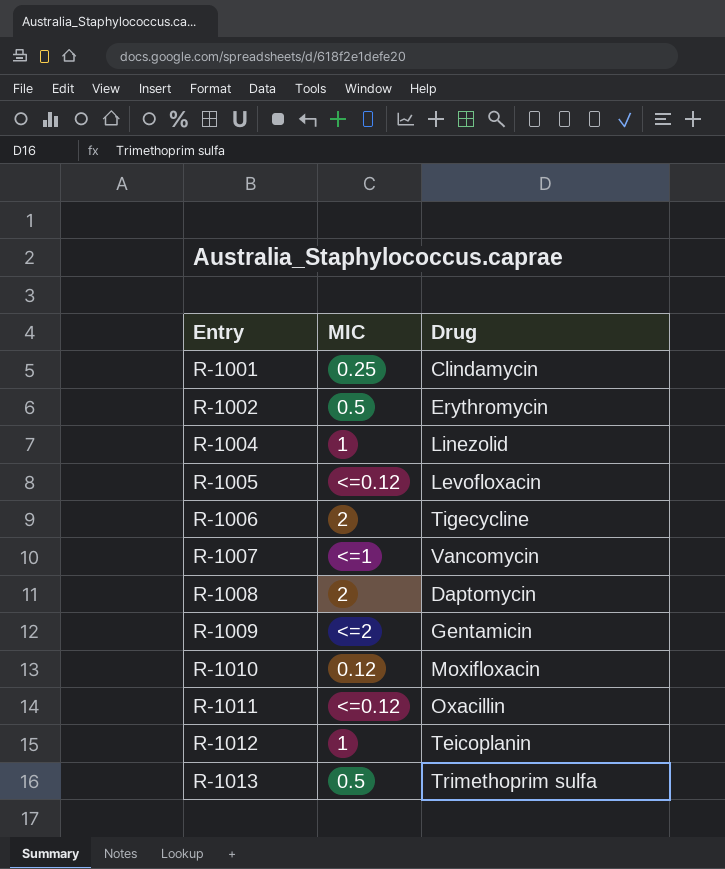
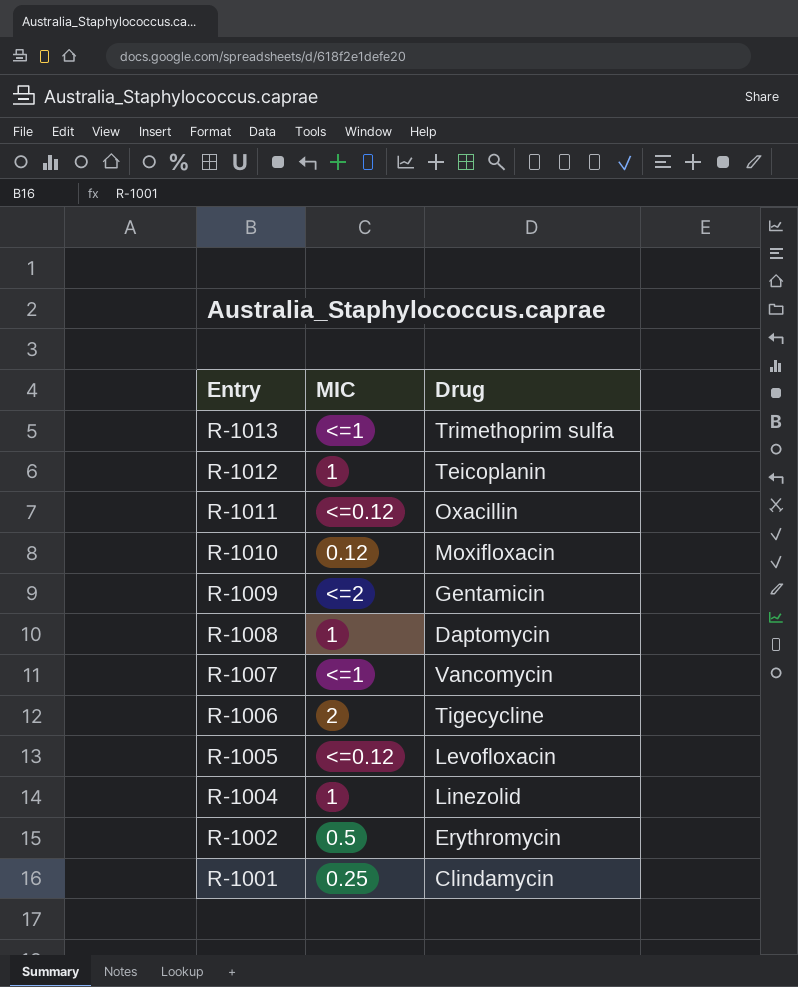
row order: Entry ascending -> Entry descending
R-1013 | MIC: 0.5 -> <=1
R-1008 | MIC: 2 -> 1

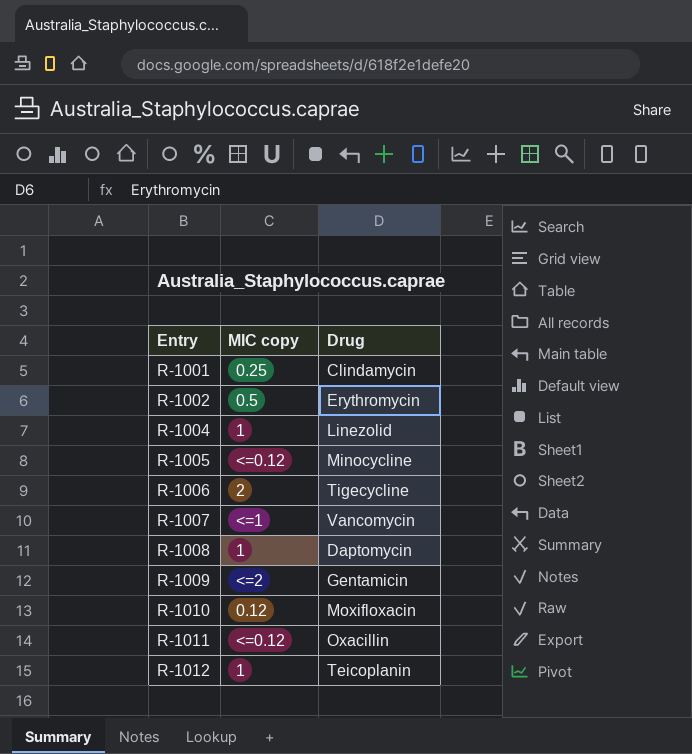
row order: Entry descending -> Entry ascending
column name: MIC -> MIC copy
row R-1013: <=1 | Trimethoprim sulfa -> none
R-1005 | Drug: Levofloxacin -> Minocycline

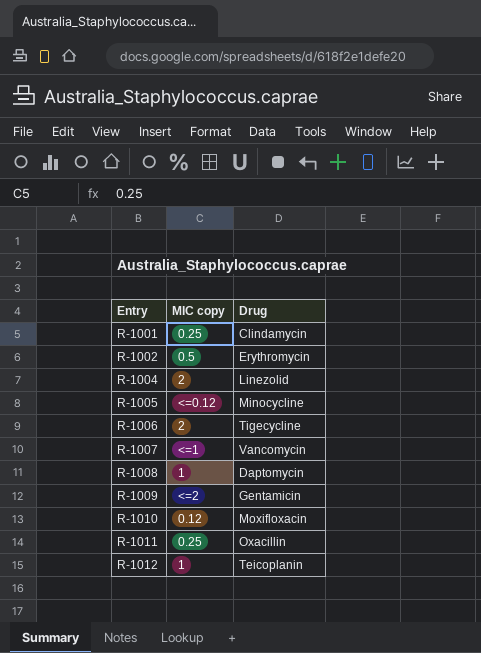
R-1004 | MIC copy: 1 -> 2
R-1011 | MIC copy: <=0.12 -> 0.25

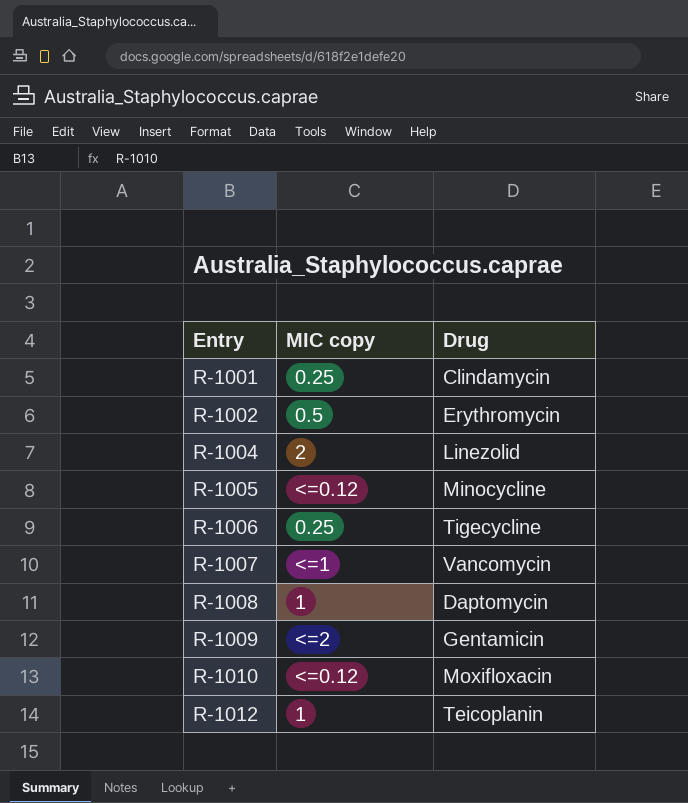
row R-1011: 0.25 | Oxacillin -> none
R-1006 | MIC copy: 2 -> 0.25
R-1010 | MIC copy: 0.12 -> <=0.12

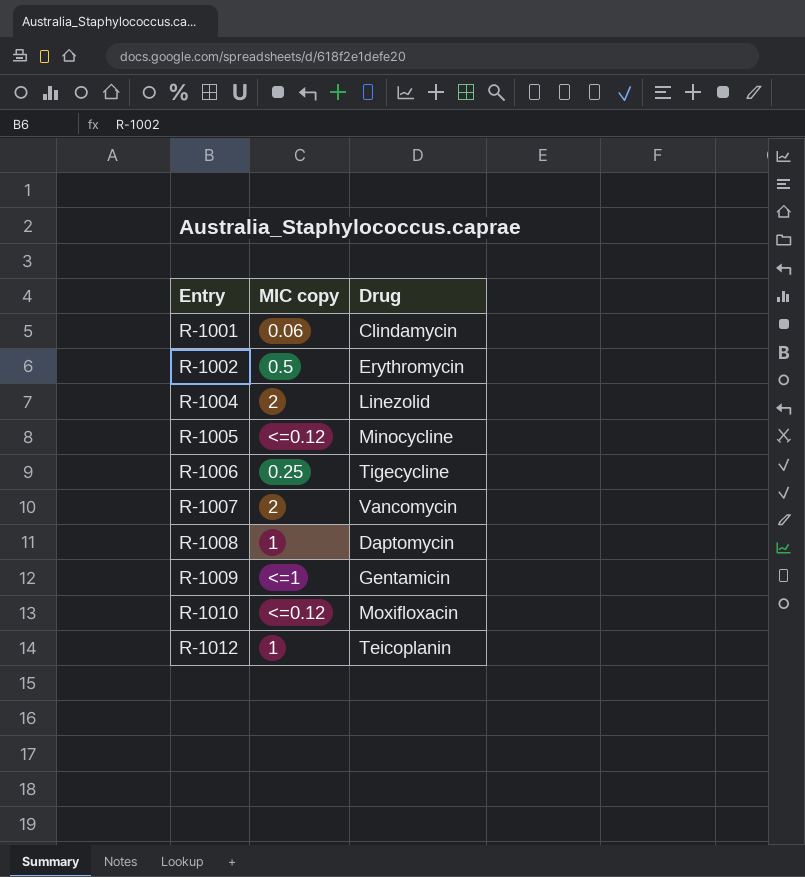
R-1001 | MIC copy: 0.25 -> 0.06
R-1007 | MIC copy: <=1 -> 2
R-1009 | MIC copy: <=2 -> <=1

